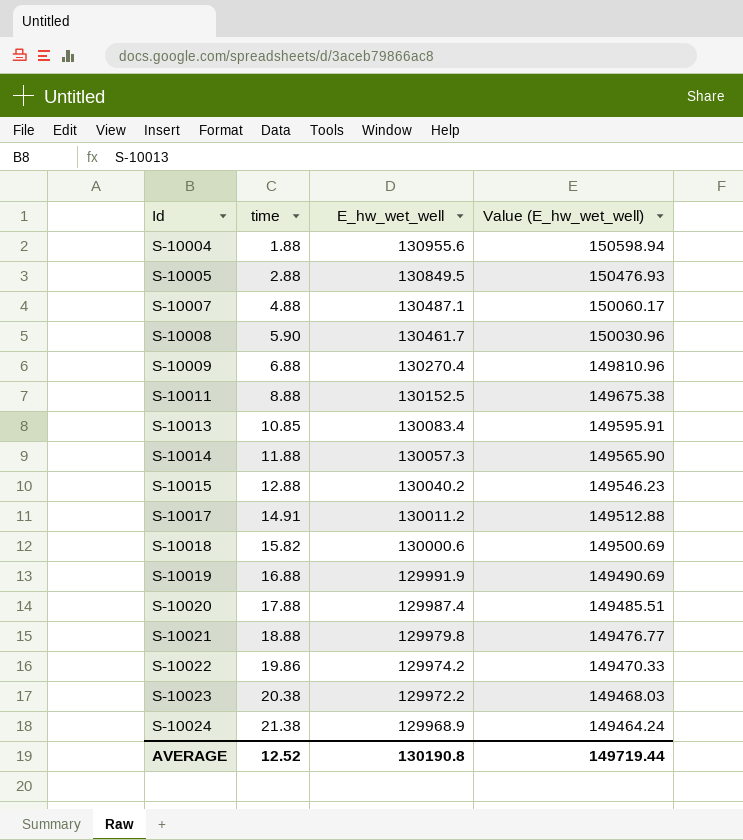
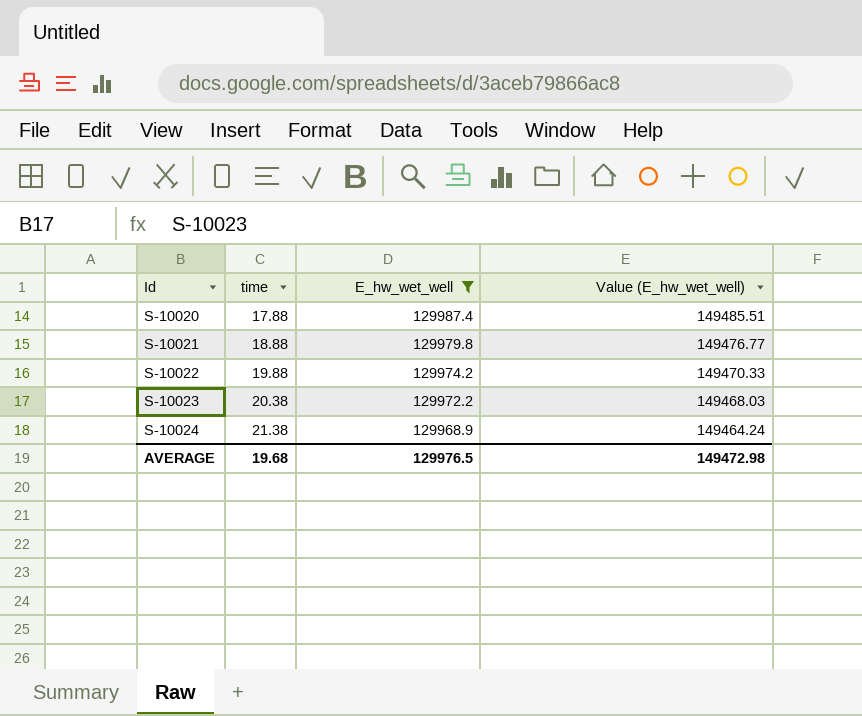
filter: none -> E_hw_wet_well <= 129987.4
S-10022 | time: 19.86 -> 19.88
AVERAGE | time: 12.52 -> 19.68
AVERAGE | E_hw_wet_well: 130190.8 -> 129976.5
AVERAGE | Value (E_hw_wet_well): 149719.44 -> 149472.98

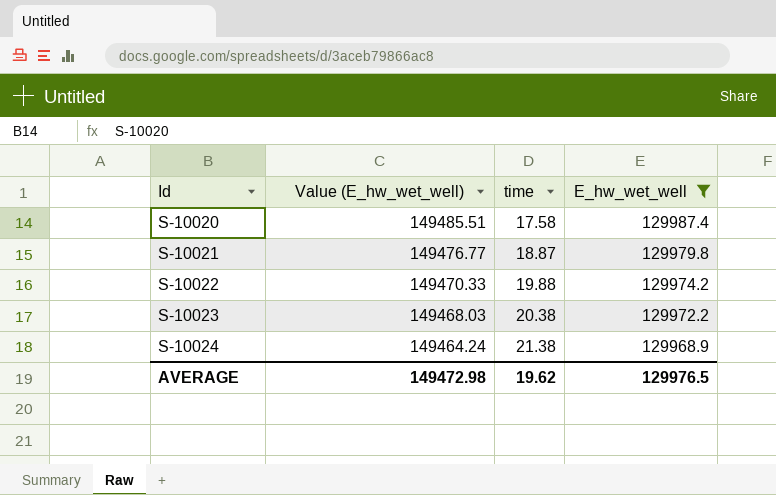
column Value (E_hw_wet_well) | position: 4 -> 2
S-10020 | time: 17.88 -> 17.58
S-10021 | time: 18.88 -> 18.87
AVERAGE | time: 19.68 -> 19.62

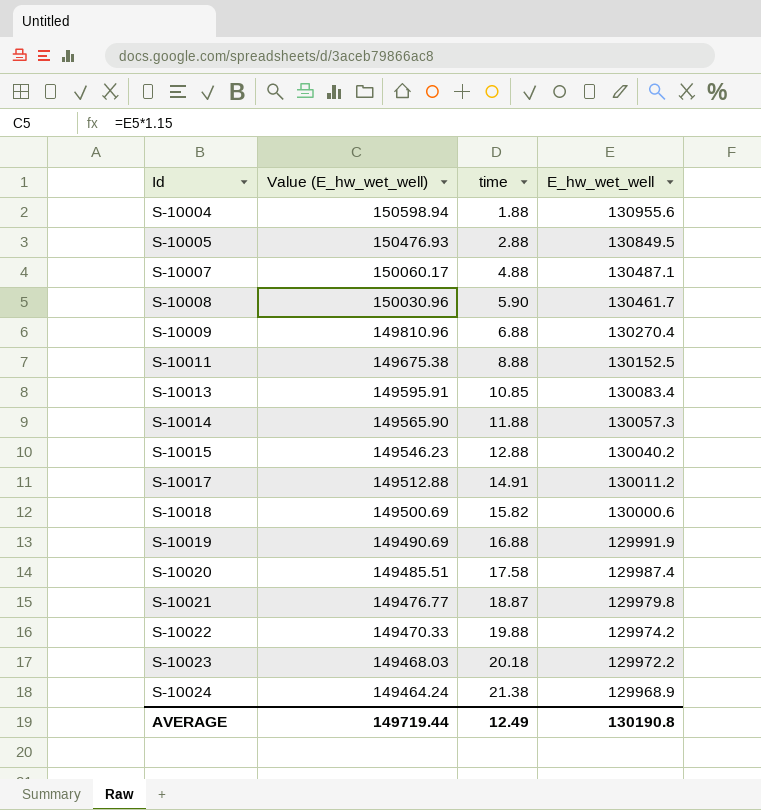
filter: E_hw_wet_well <= 129987.4 -> none
S-10023 | time: 20.38 -> 20.18
AVERAGE | Value (E_hw_wet_well): 149472.98 -> 149719.44
AVERAGE | time: 19.62 -> 12.49
AVERAGE | E_hw_wet_well: 129976.5 -> 130190.8

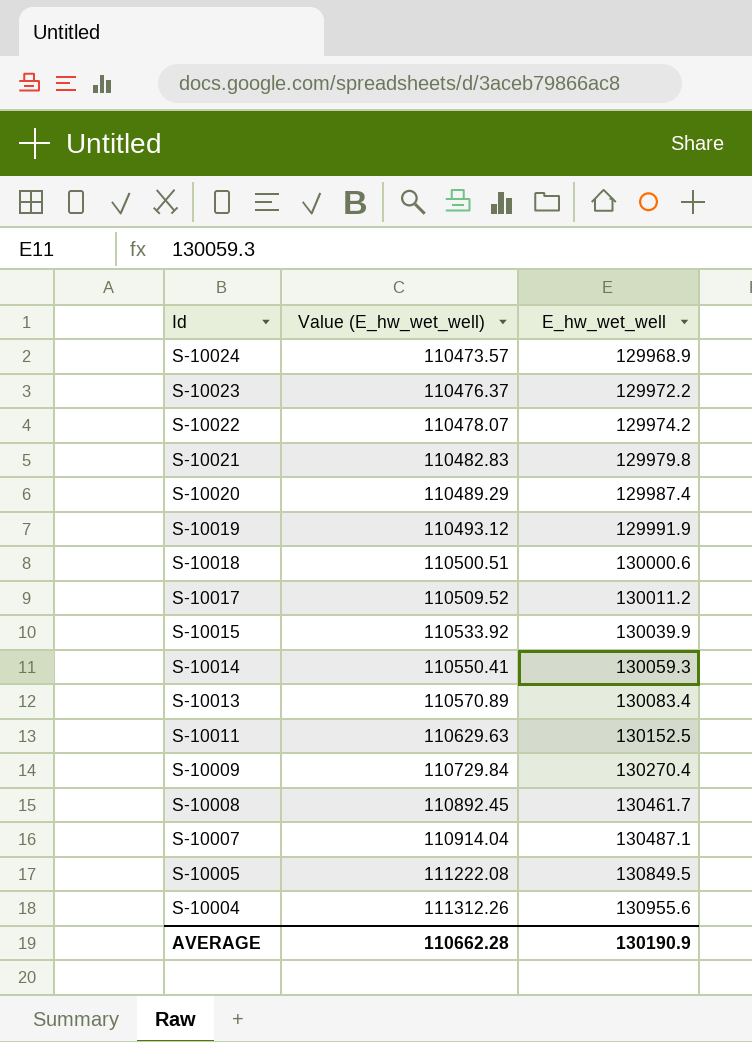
row order: Id ascending -> Id descending
column time | position: 3 -> none
column Value (E_hw_wet_well) | formula: [E_hw_wet_well] * 1.15 -> [E_hw_wet_well] * 0.85
S-10015 | E_hw_wet_well: 130040.2 -> 130039.9
S-10014 | E_hw_wet_well: 130057.3 -> 130059.3
AVERAGE | Value (E_hw_wet_well): 149719.44 -> 110662.28
AVERAGE | E_hw_wet_well: 130190.8 -> 130190.9

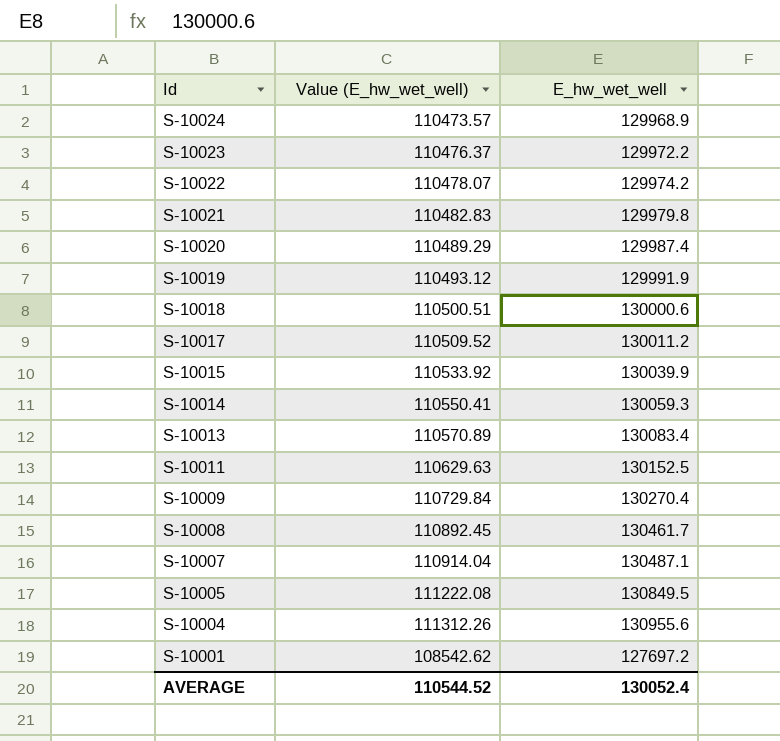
row S-10001: none -> 108542.62 | 127697.2
AVERAGE | Value (E_hw_wet_well): 110662.28 -> 110544.52
AVERAGE | E_hw_wet_well: 130190.9 -> 130052.4

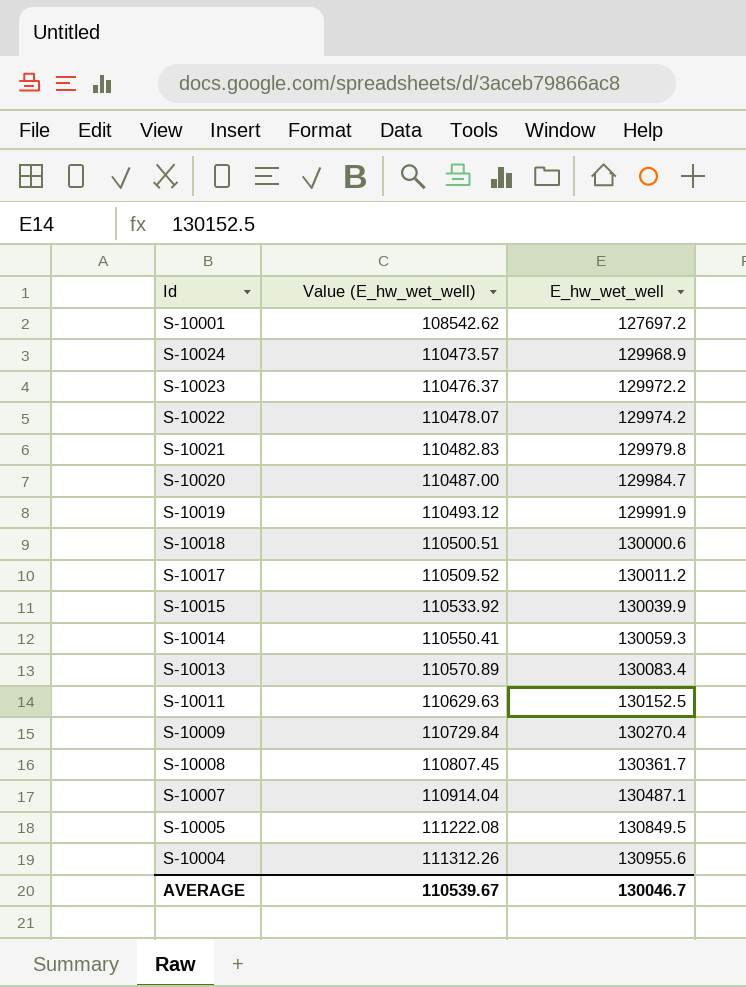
row order: Id descending -> Value (E_hw_wet_well) ascending
S-10020 | Value (E_hw_wet_well): 110489.29 -> 110487.00
S-10020 | E_hw_wet_well: 129987.4 -> 129984.7
S-10008 | Value (E_hw_wet_well): 110892.45 -> 110807.45
S-10008 | E_hw_wet_well: 130461.7 -> 130361.7
AVERAGE | Value (E_hw_wet_well): 110544.52 -> 110539.67
AVERAGE | E_hw_wet_well: 130052.4 -> 130046.7

